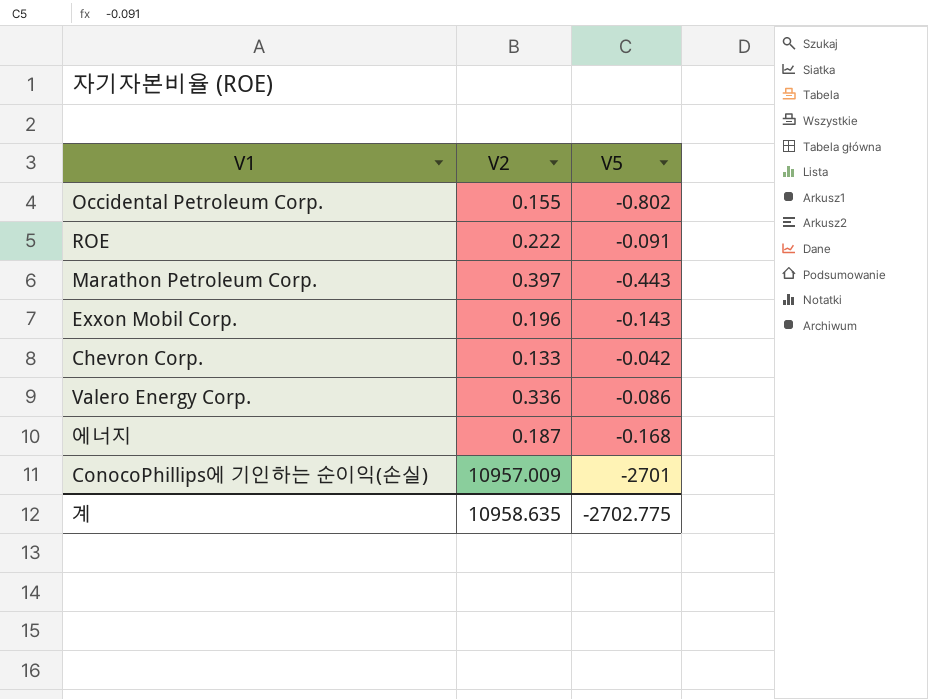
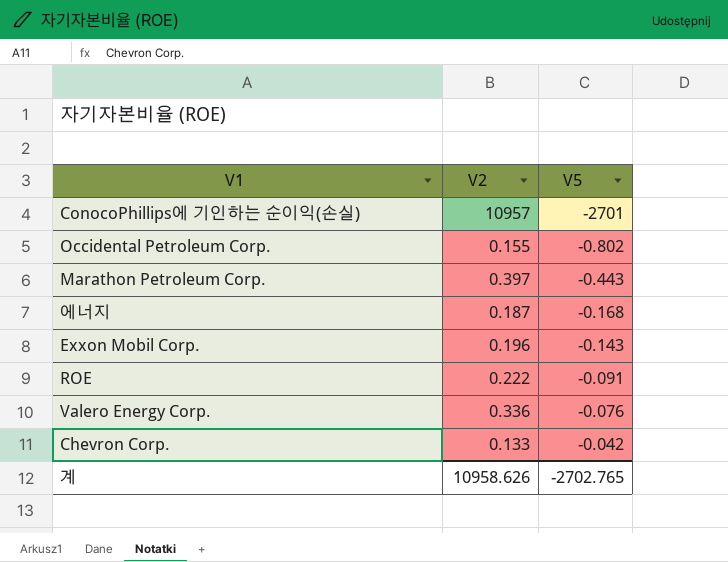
row order: none -> V5 ascending
ConocoPhillips에 기인하는 순이익(손실) | V2: 10957.009 -> 10957
Valero Energy Corp. | V5: -0.086 -> -0.076
계 | V2: 10958.635 -> 10958.626
계 | V5: -2702.775 -> -2702.765

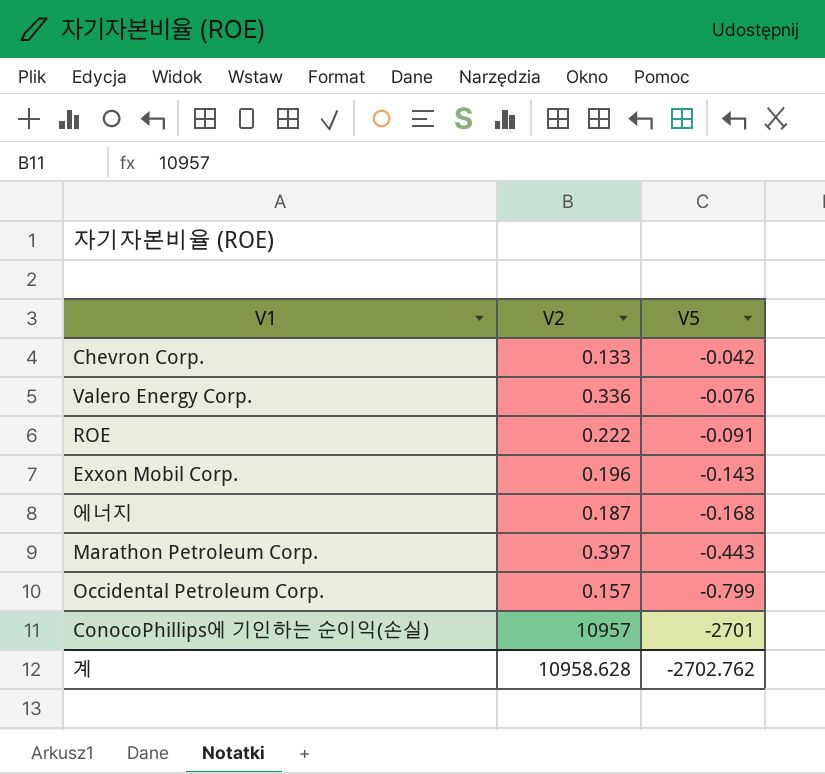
row order: V5 ascending -> V5 descending
Occidental Petroleum Corp. | V2: 0.155 -> 0.157
Occidental Petroleum Corp. | V5: -0.802 -> -0.799
계 | V2: 10958.626 -> 10958.628
계 | V5: -2702.765 -> -2702.762

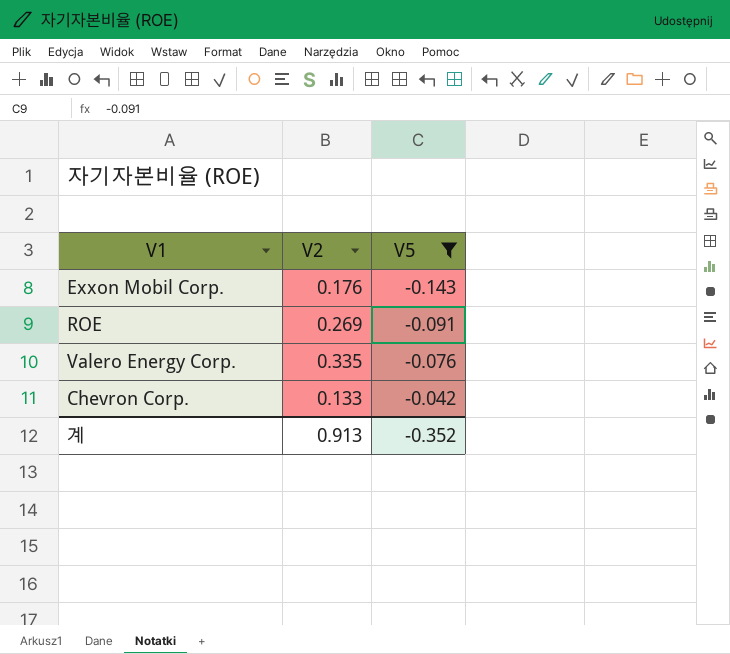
filter: none -> V5 >= -0.143
row order: V5 descending -> V5 ascending
Exxon Mobil Corp. | V2: 0.196 -> 0.176
ROE | V2: 0.222 -> 0.269
Valero Energy Corp. | V2: 0.336 -> 0.335
계 | V2: 10958.628 -> 0.913
계 | V5: -2702.762 -> -0.352

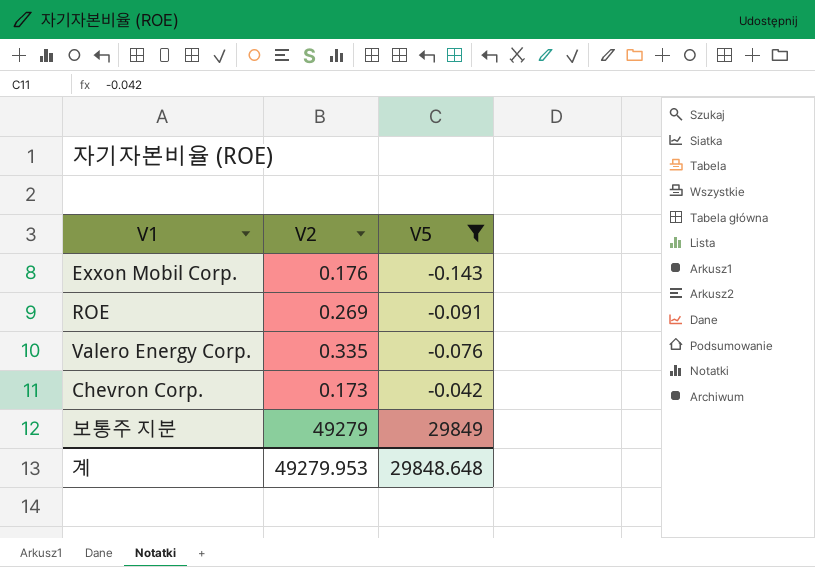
Chevron Corp. | V2: 0.133 -> 0.173
row 보통주 지분: none -> 49279 | 29849
계 | V2: 0.913 -> 49279.953
계 | V5: -0.352 -> 29848.648

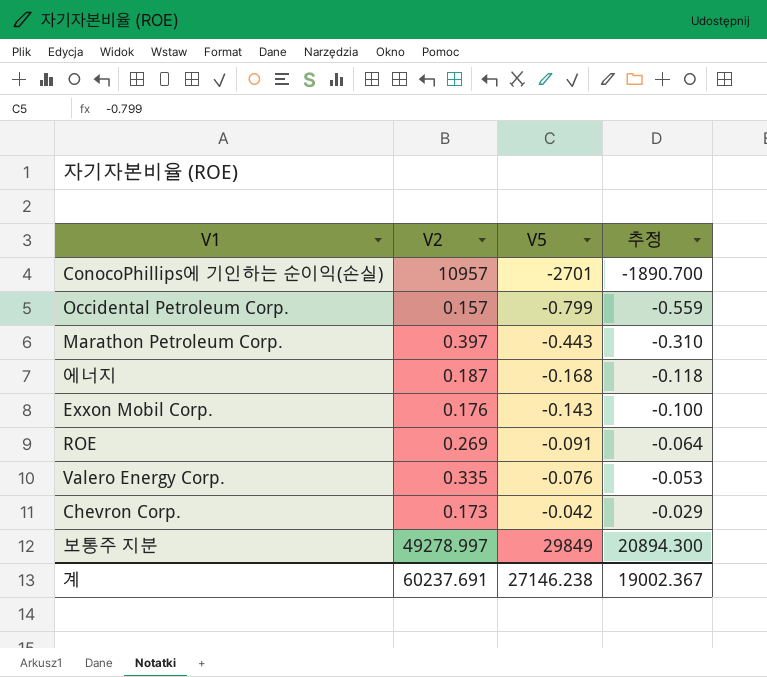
filter: V5 >= -0.143 -> none
column 추정 | formula: none -> [V5] * 0.7
보통주 지분 | V2: 49279 -> 49278.997
계 | V2: 49279.953 -> 60237.691
계 | V5: 29848.648 -> 27146.238

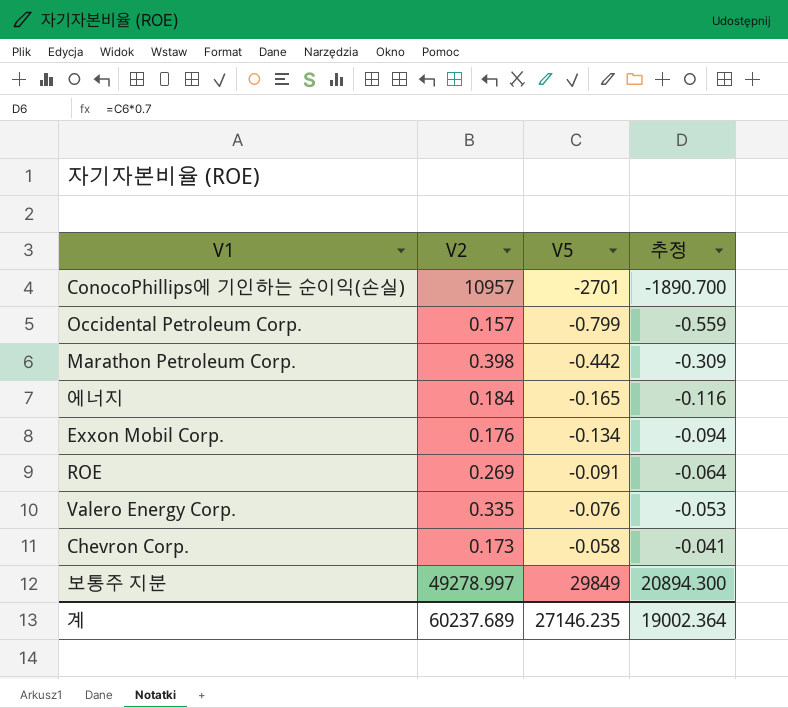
Marathon Petroleum Corp. | V2: 0.397 -> 0.398
Marathon Petroleum Corp. | V5: -0.443 -> -0.442
Marathon Petroleum Corp. | 추정: -0.310 -> -0.309
에너지 | V2: 0.187 -> 0.184
에너지 | V5: -0.168 -> -0.165
에너지 | 추정: -0.118 -> -0.116
Exxon Mobil Corp. | V5: -0.143 -> -0.134
Exxon Mobil Corp. | 추정: -0.100 -> -0.094
Chevron Corp. | V5: -0.042 -> -0.058
Chevron Corp. | 추정: -0.029 -> -0.041
계 | V2: 60237.691 -> 60237.689
계 | V5: 27146.238 -> 27146.235
계 | 추정: 19002.367 -> 19002.364

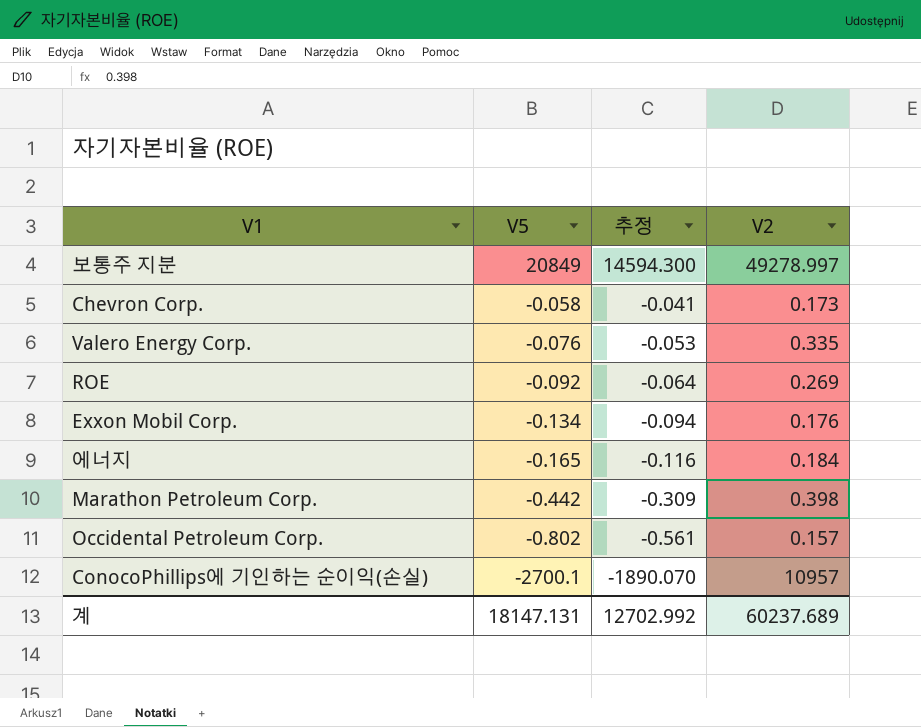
row order: V5 ascending -> V5 descending
column V2 | position: 2 -> 4
보통주 지분 | V5: 29849 -> 20849
보통주 지분 | 추정: 20894.300 -> 14594.300
ROE | V5: -0.091 -> -0.092
Occidental Petroleum Corp. | V5: -0.799 -> -0.802
Occidental Petroleum Corp. | 추정: -0.559 -> -0.561
ConocoPhillips에 기인하는 순이익(손실) | V5: -2701 -> -2700.1
ConocoPhillips에 기인하는 순이익(손실) | 추정: -1890.700 -> -1890.070
계 | V5: 27146.235 -> 18147.131
계 | 추정: 19002.364 -> 12702.992

